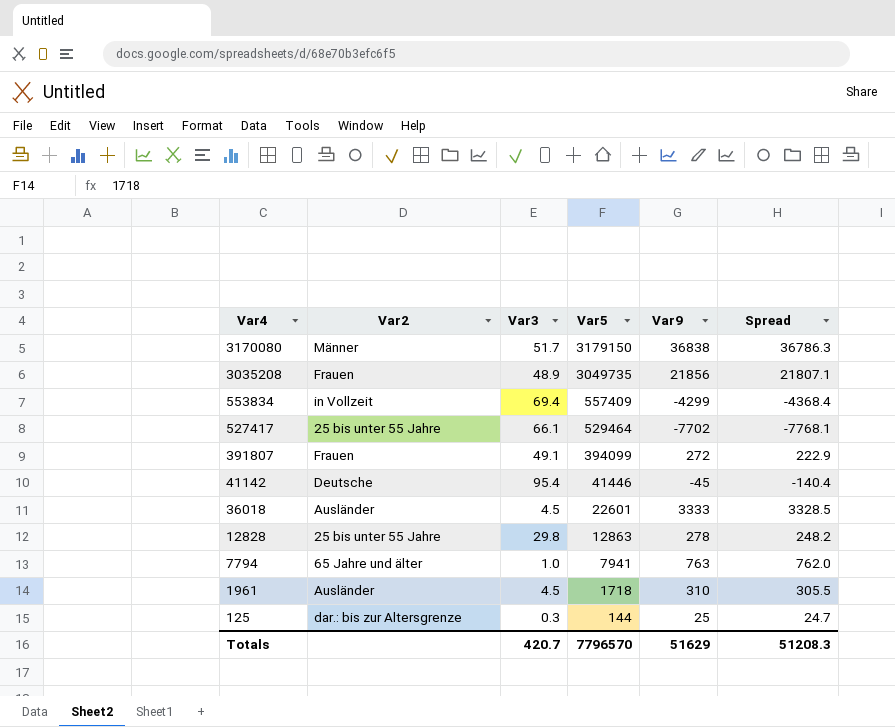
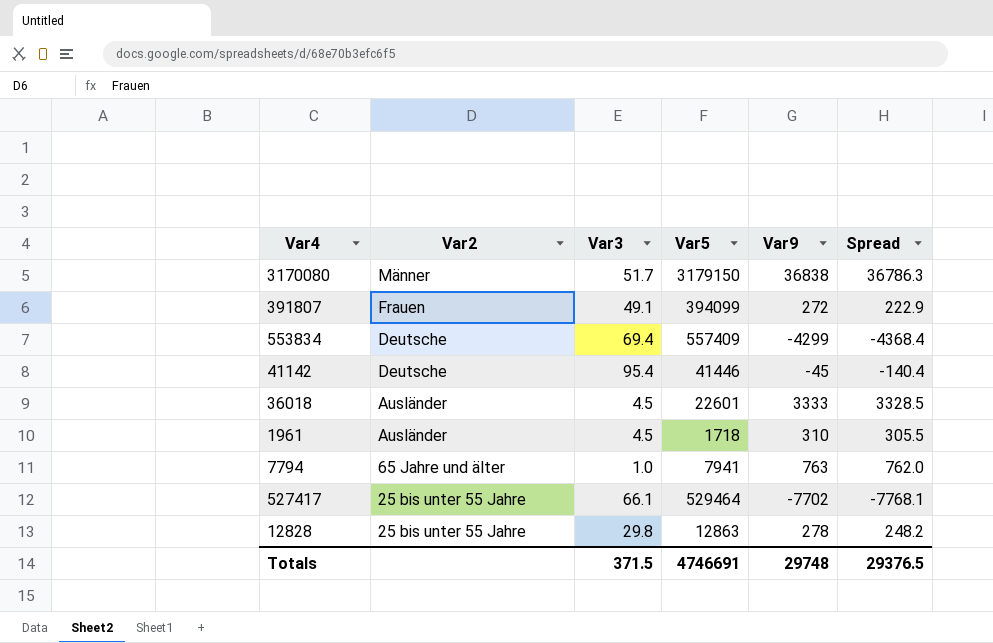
row order: Var4 descending -> Var2 descending
row 3035208: Frauen | 48.9 | 3049735 | 21856 | 21807.1 -> none
row 125: dar.: bis zur Altersgrenze | 0.3 | 144 | 25 | 24.7 -> none
553834 | Var2: in Vollzeit -> Deutsche
Totals | Var3: 420.7 -> 371.5
Totals | Var5: 7796570 -> 4746691
Totals | Var9: 51629 -> 29748
Totals | Spread: 51208.3 -> 29376.5

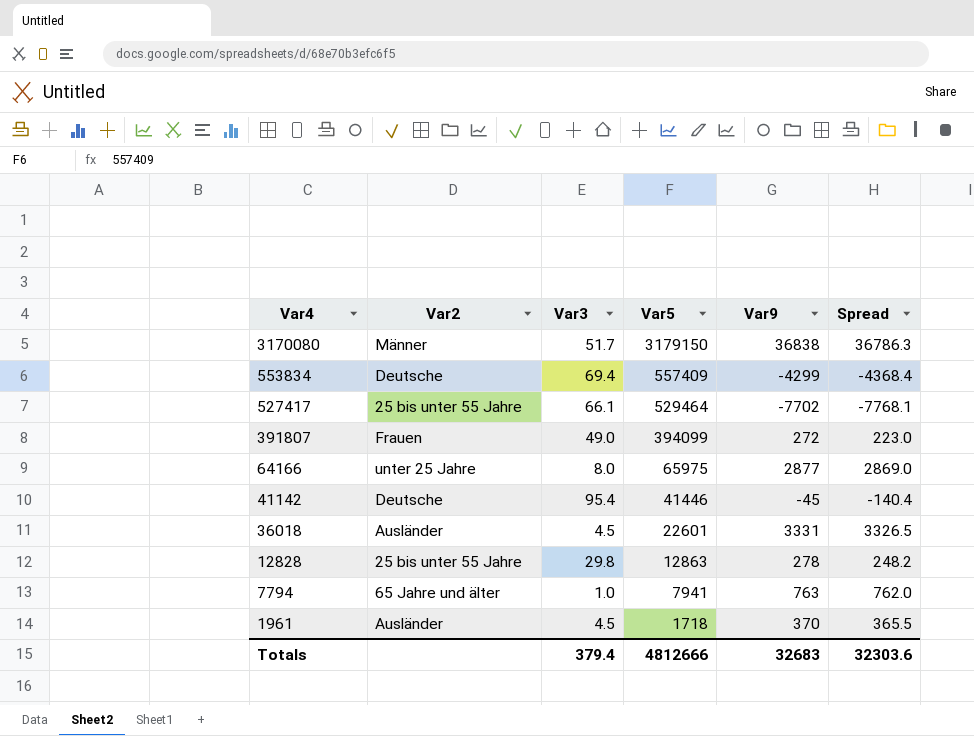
row order: Var2 descending -> Var4 descending
391807 | Var3: 49.1 -> 49.0
391807 | Spread: 222.9 -> 223.0
row 64166: none -> unter 25 Jahre | 8.0 | 65975 | 2877 | 2869.0
36018 | Var9: 3333 -> 3331
36018 | Spread: 3328.5 -> 3326.5
1961 | Var9: 310 -> 370
1961 | Spread: 305.5 -> 365.5
Totals | Var3: 371.5 -> 379.4
Totals | Var5: 4746691 -> 4812666
Totals | Var9: 29748 -> 32683
Totals | Spread: 29376.5 -> 32303.6

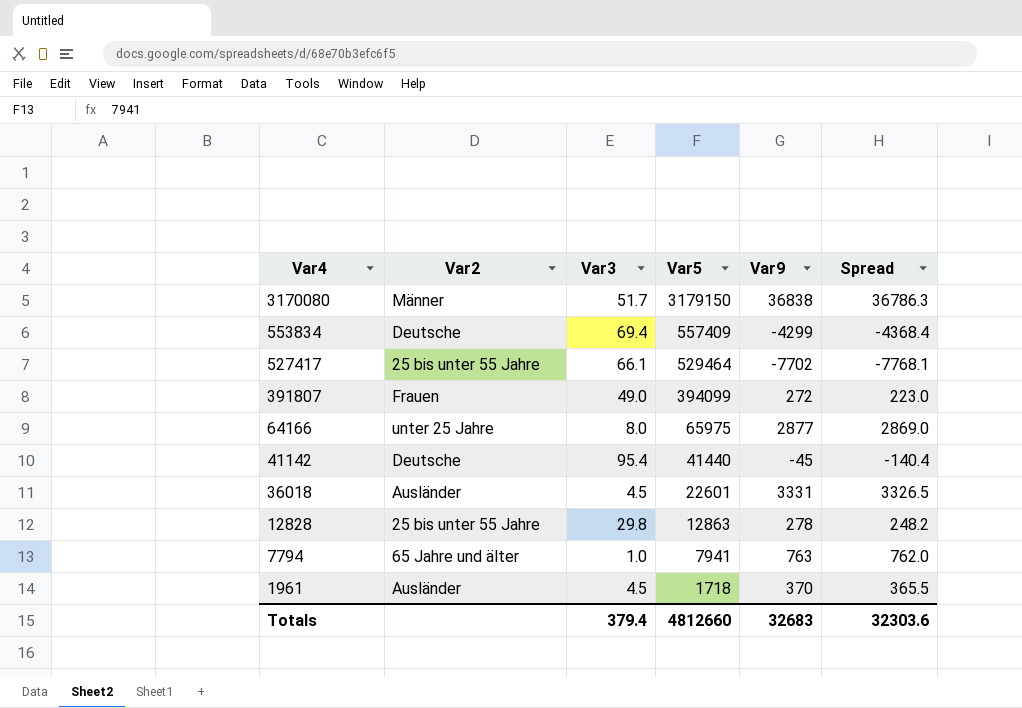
41142 | Var5: 41446 -> 41440
Totals | Var5: 4812666 -> 4812660

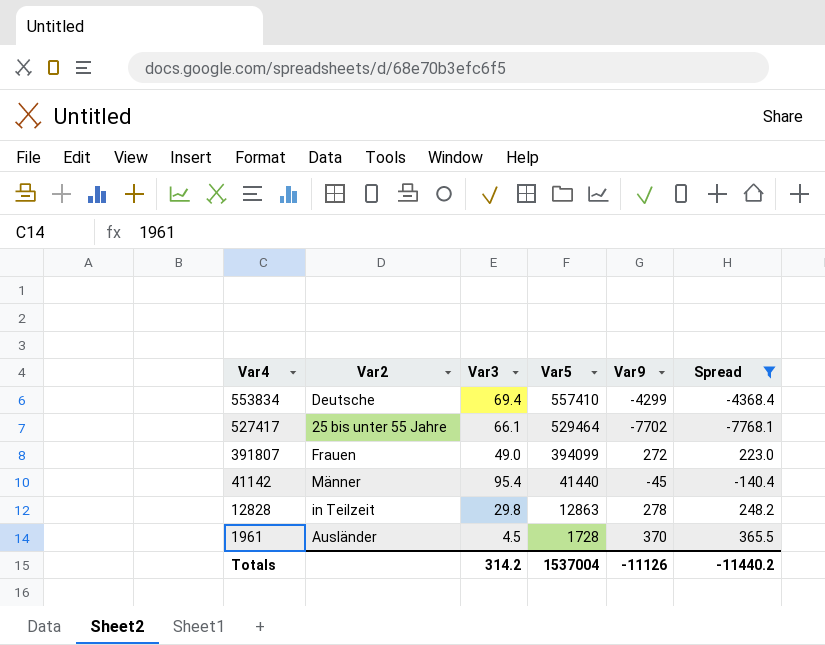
filter: none -> Spread <= 365.5
553834 | Var5: 557409 -> 557410
41142 | Var2: Deutsche -> Männer
12828 | Var2: 25 bis unter 55 Jahre -> in Teilzeit
1961 | Var5: 1718 -> 1728
Totals | Var3: 379.4 -> 314.2
Totals | Var5: 4812660 -> 1537004
Totals | Var9: 32683 -> -11126
Totals | Spread: 32303.6 -> -11440.2

